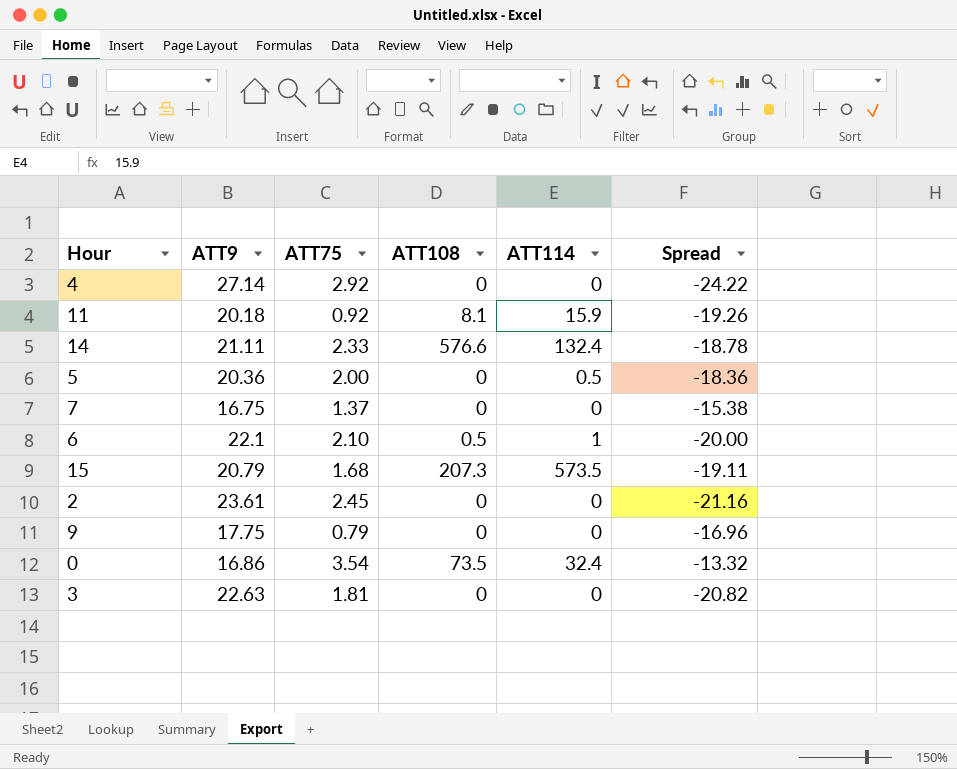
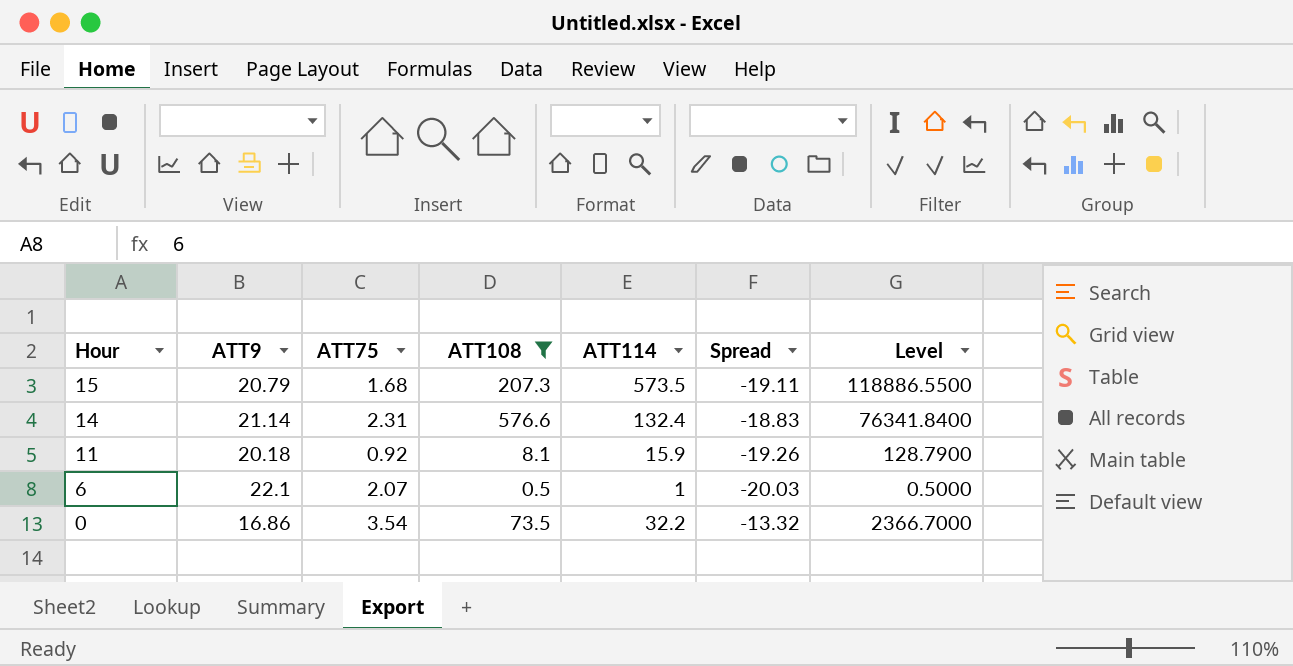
filter: none -> ATT108 != 0
row order: none -> Hour descending
column Level | formula: none -> [ATT108] * [ATT114]
14 | ATT9: 21.11 -> 21.14
14 | ATT75: 2.33 -> 2.31
14 | Spread: -18.78 -> -18.83
6 | ATT75: 2.10 -> 2.07
6 | Spread: -20.00 -> -20.03
0 | ATT114: 32.4 -> 32.2

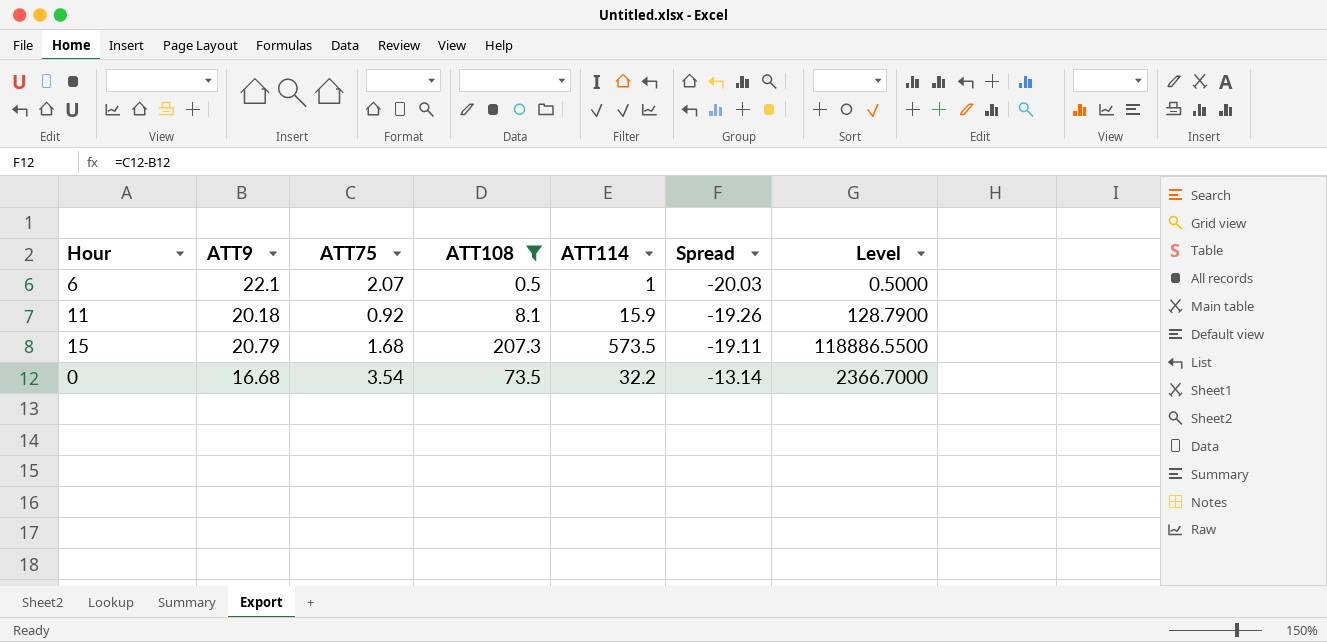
row order: Hour descending -> Spread ascending
row 14: 21.14 | 2.31 | 576.6 | 132.4 | -18.83 | 76341.8400 -> none
0 | ATT9: 16.86 -> 16.68
0 | Spread: -13.32 -> -13.14

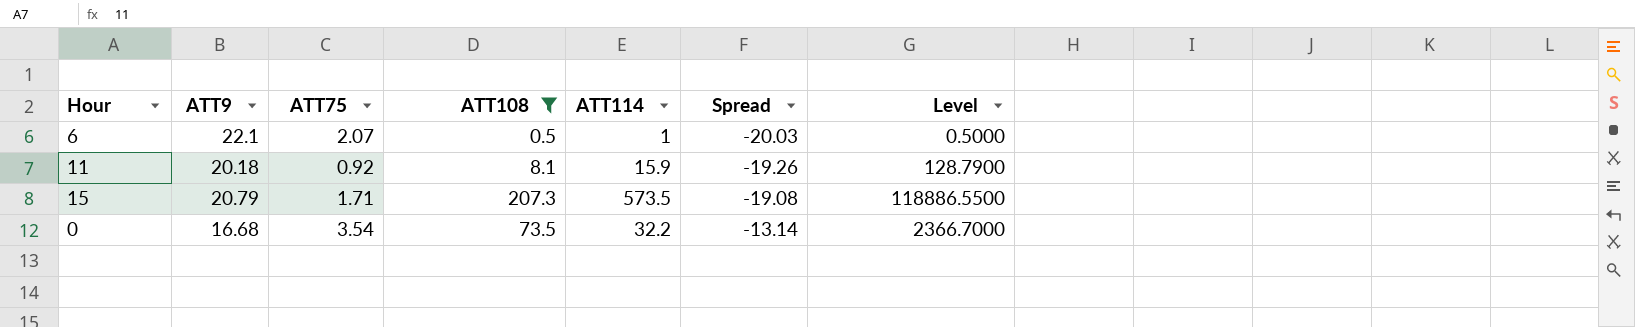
15 | ATT75: 1.68 -> 1.71
15 | Spread: -19.11 -> -19.08

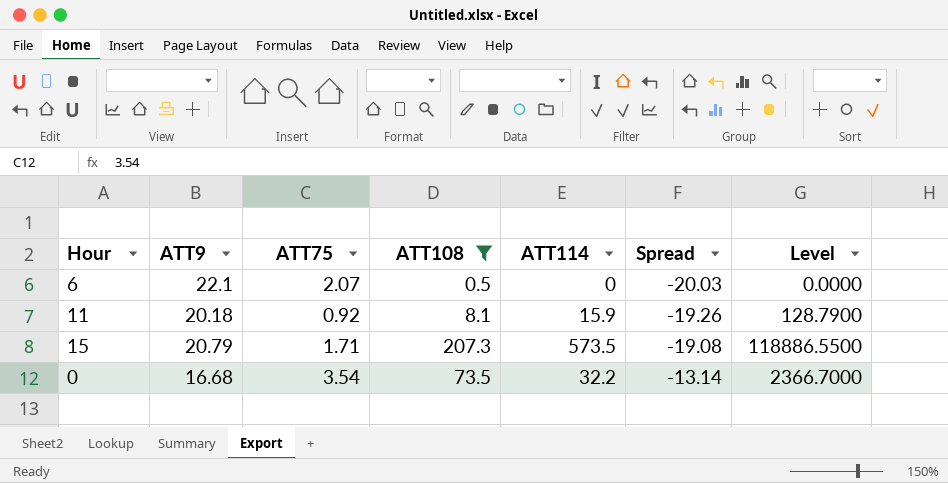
6 | ATT114: 1 -> 0
6 | Level: 0.5000 -> 0.0000

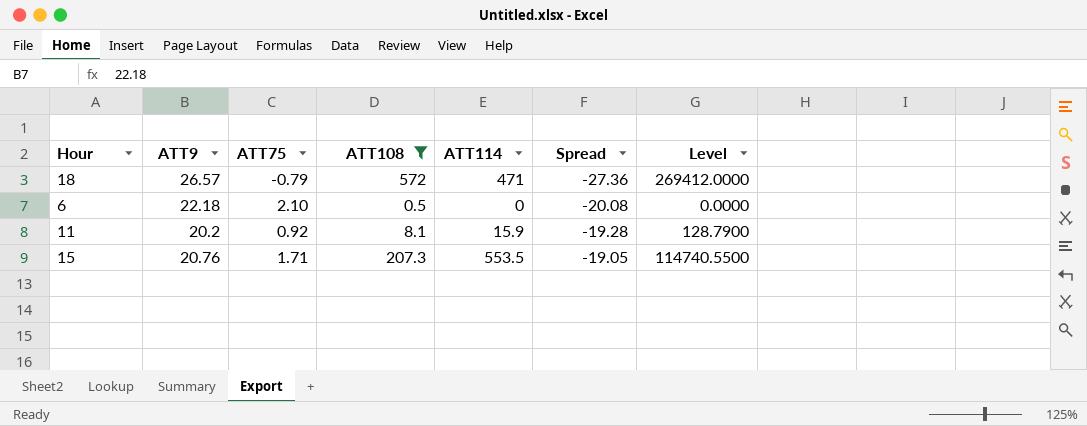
row 0: 16.68 | 3.54 | 73.5 | 32.2 | -13.14 | 2366.7000 -> none
row 18: none -> 26.57 | -0.79 | 572 | 471 | -27.36 | 269412.0000
6 | ATT9: 22.1 -> 22.18
6 | ATT75: 2.07 -> 2.10
6 | Spread: -20.03 -> -20.08
11 | ATT9: 20.18 -> 20.2
11 | Spread: -19.26 -> -19.28
15 | ATT9: 20.79 -> 20.76
15 | ATT114: 573.5 -> 553.5
15 | Spread: -19.08 -> -19.05
15 | Level: 118886.5500 -> 114740.5500

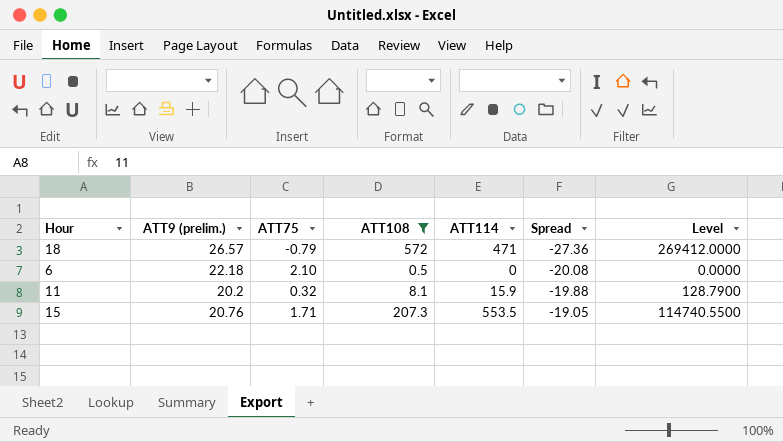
column name: ATT9 -> ATT9 (prelim.)
11 | ATT75: 0.92 -> 0.32
11 | Spread: -19.28 -> -19.88

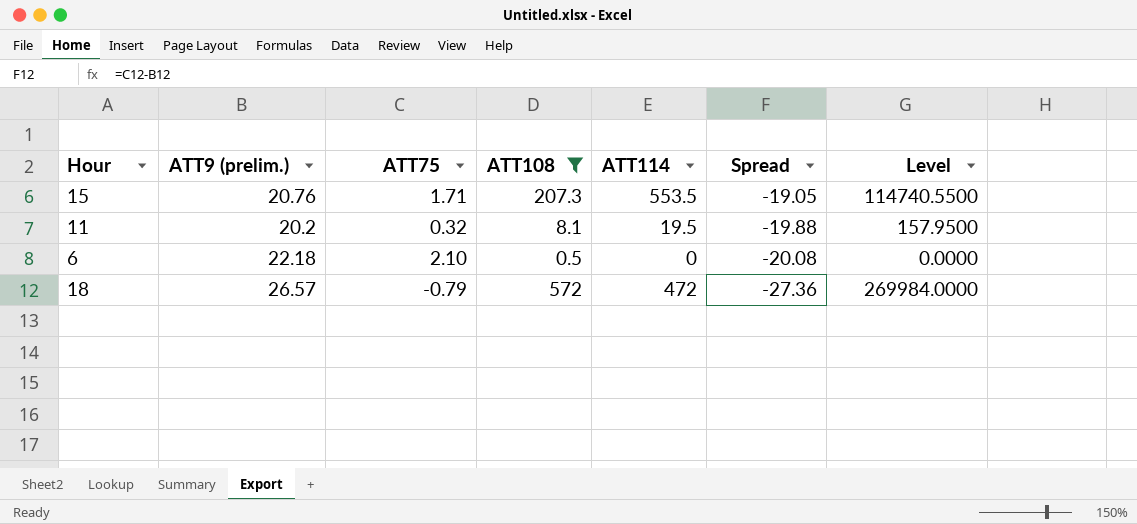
row order: Spread ascending -> Spread descending
11 | ATT114: 15.9 -> 19.5
11 | Level: 128.7900 -> 157.9500
18 | ATT114: 471 -> 472
18 | Level: 269412.0000 -> 269984.0000

